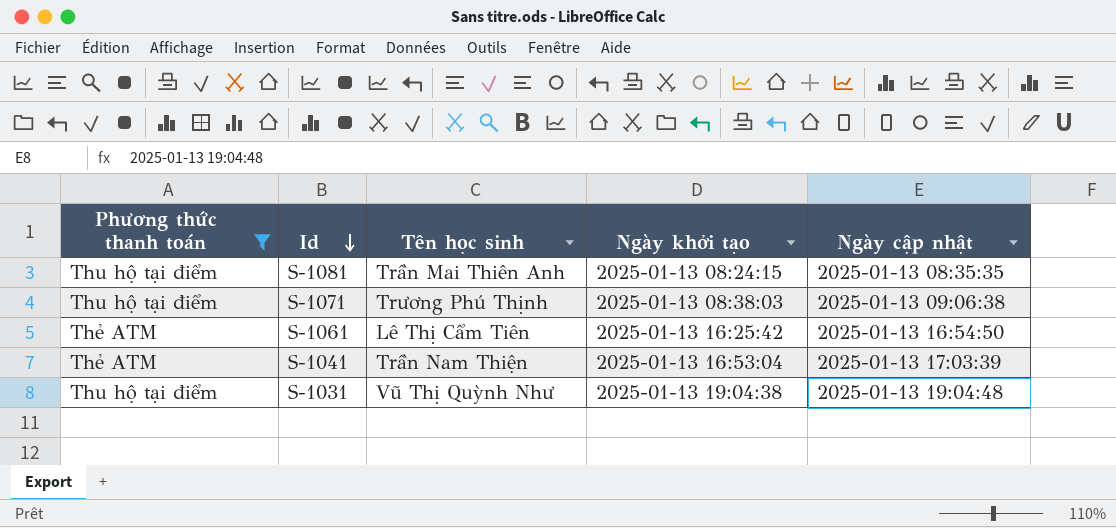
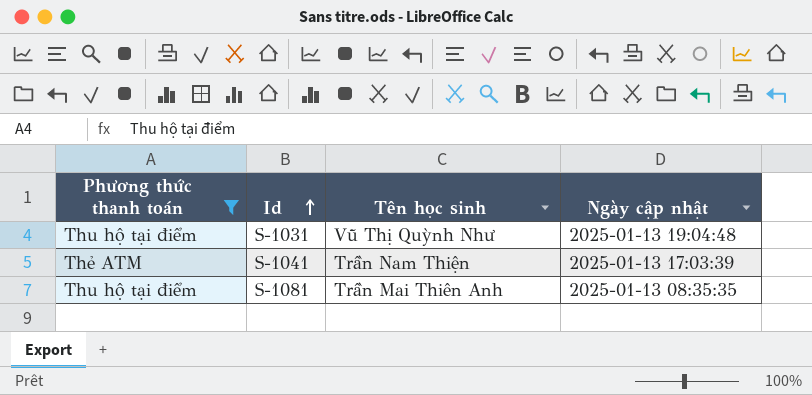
row order: Id descending -> Id ascending
column Ngày khởi tạo | position: 4 -> none
row S-1071: Thu hộ tại điểm | Trương Phú Thịnh | 2025-01-13 08:38:03 | 2025-01-13 09:06:38 -> none
row S-1061: Thẻ ATM | Lê Thị Cẩm Tiên | 2025-01-13 16:25:42 | 2025-01-13 16:54:50 -> none

